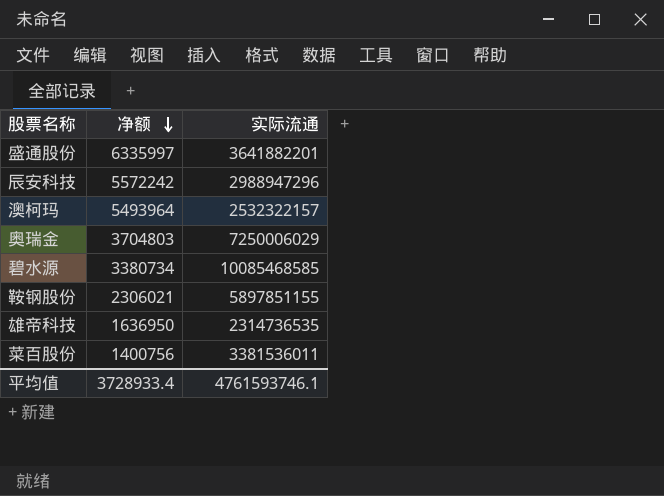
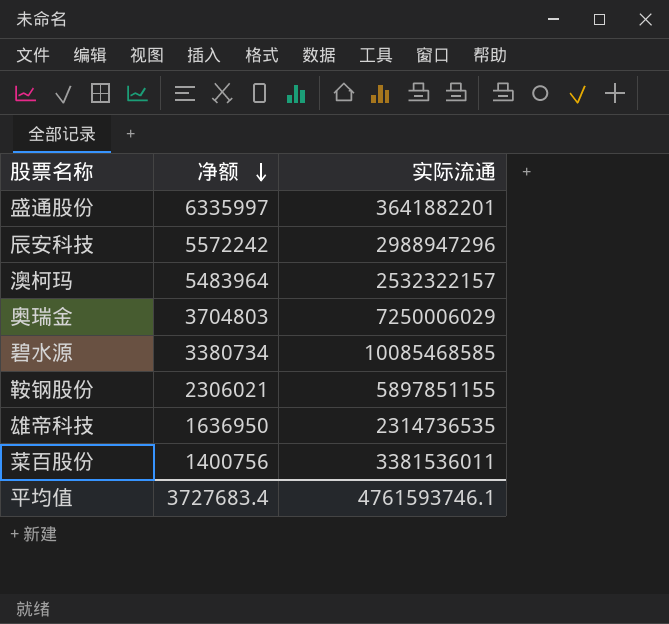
澳柯玛 | 净额: 5493964 -> 5483964
平均值 | 净额: 3728933.4 -> 3727683.4

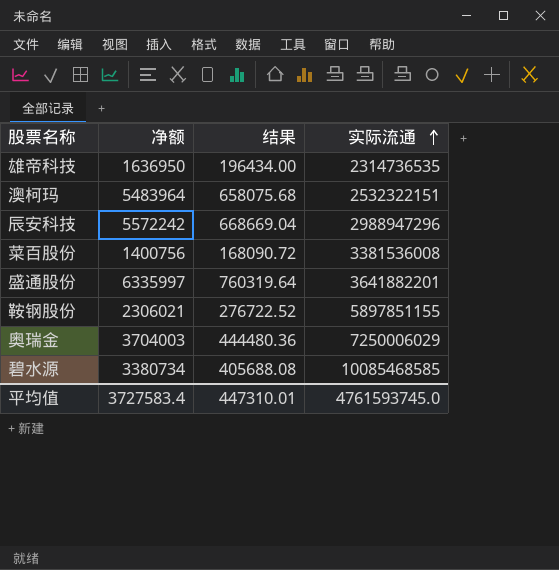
row order: 净额 descending -> 实际流通 ascending
column 结果 | formula: none -> [净额] * 0.12
澳柯玛 | 实际流通: 2532322157 -> 2532322151
菜百股份 | 实际流通: 3381536011 -> 3381536008
奥瑞金 | 净额: 3704803 -> 3704003
平均值 | 净额: 3727683.4 -> 3727583.4
平均值 | 实际流通: 4761593746.1 -> 4761593745.0

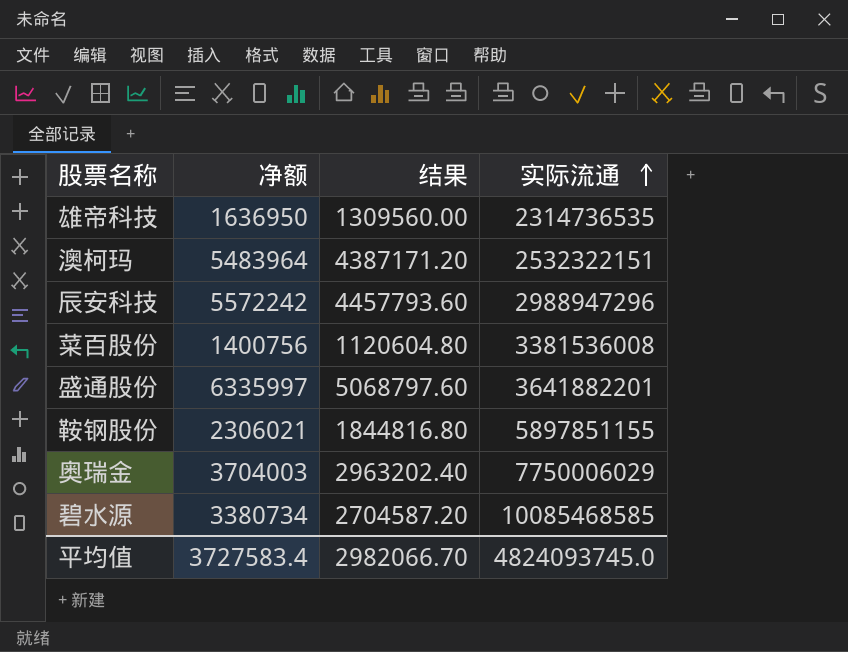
column 结果 | formula: [净额] * 0.12 -> [净额] * 0.8
奥瑞金 | 实际流通: 7250006029 -> 7750006029
平均值 | 结果: 447310.01 -> 2982066.70
平均值 | 实际流通: 4761593745.0 -> 4824093745.0

